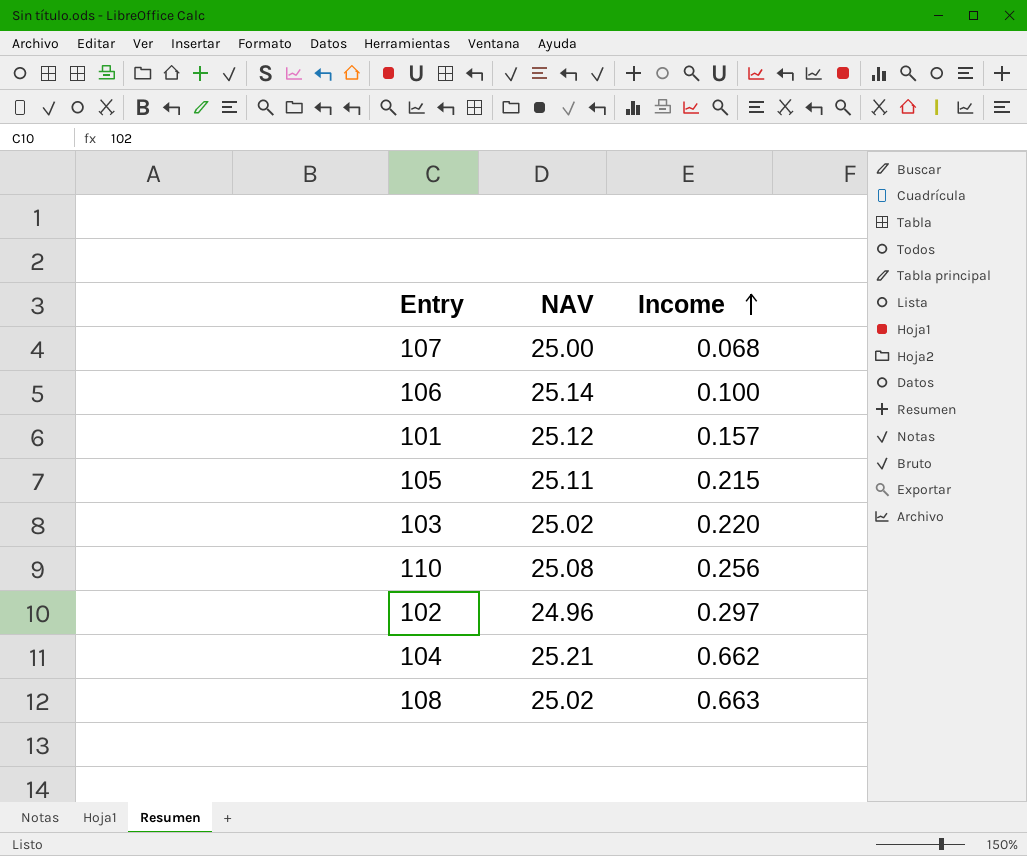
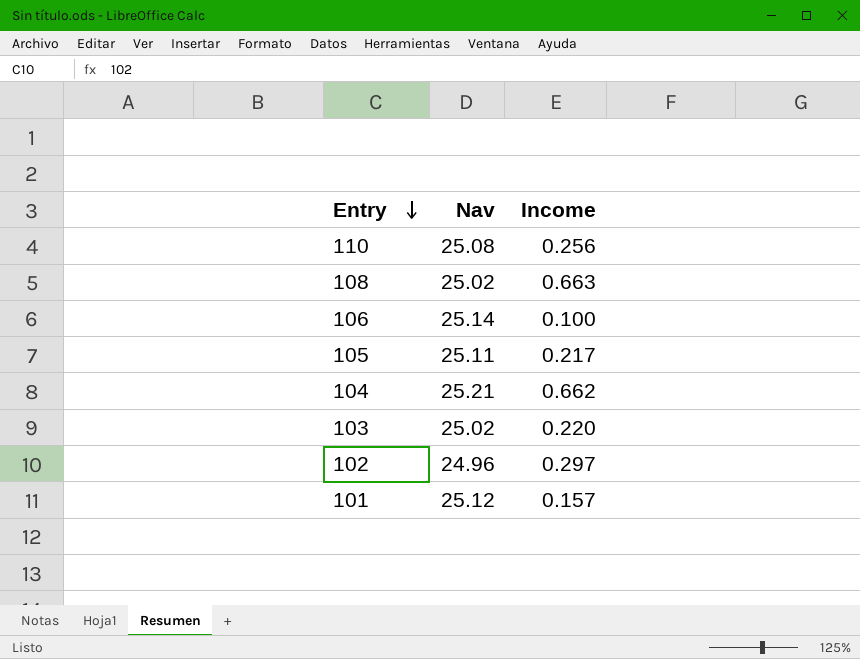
row order: Income ascending -> Entry descending
column name: NAV -> Nav
row 107: 25.00 | 0.068 -> none
105 | Income: 0.215 -> 0.217

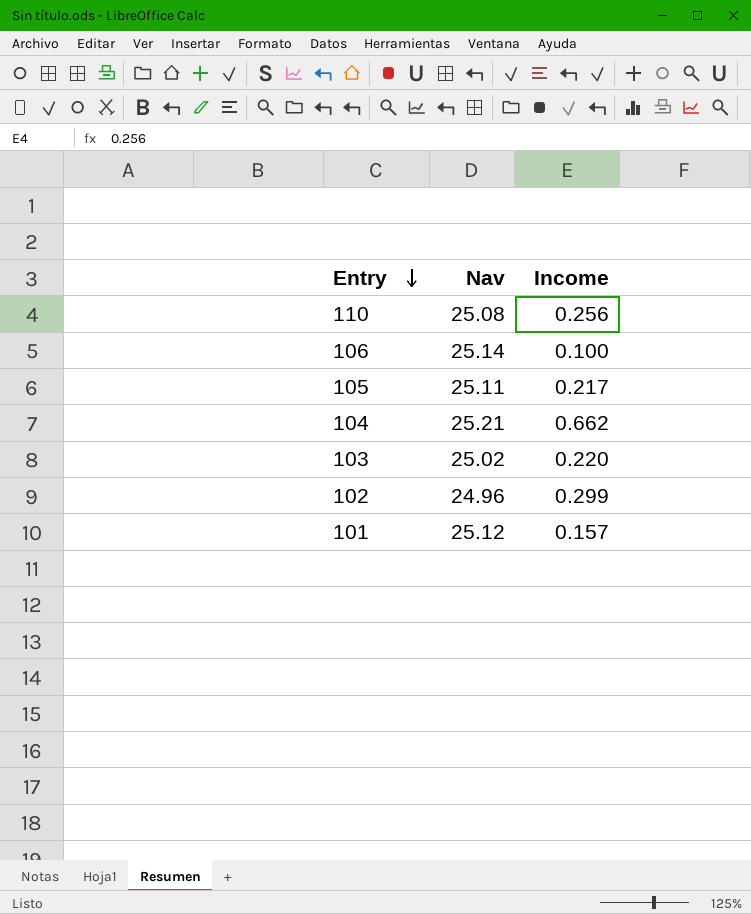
row 108: 25.02 | 0.663 -> none
102 | Income: 0.297 -> 0.299

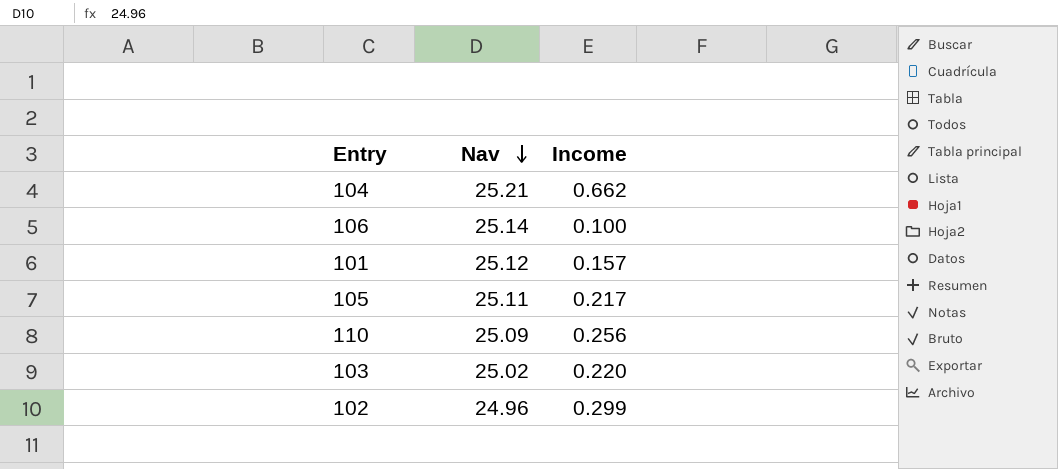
row order: Entry descending -> Nav descending
110 | Nav: 25.08 -> 25.09

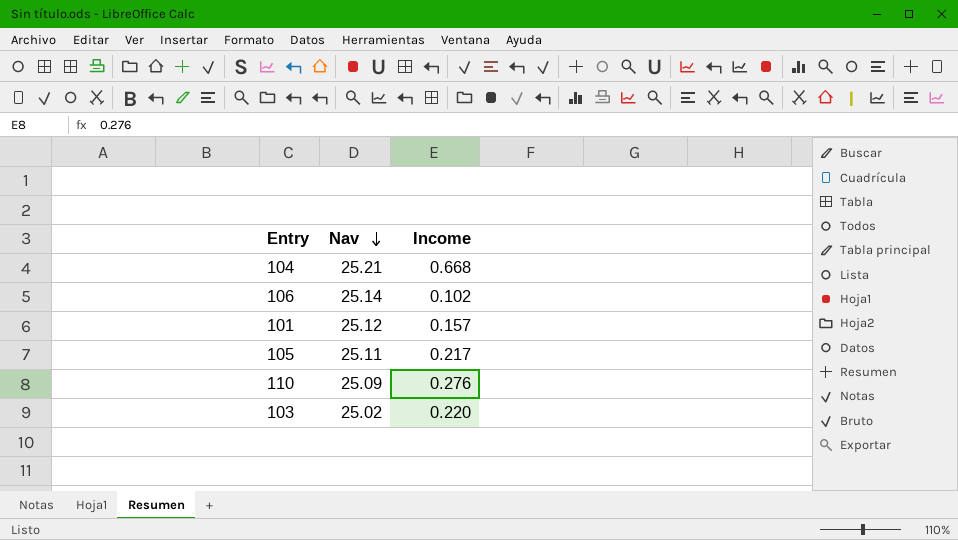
row 102: 24.96 | 0.299 -> none
104 | Income: 0.662 -> 0.668
106 | Income: 0.100 -> 0.102
110 | Income: 0.256 -> 0.276

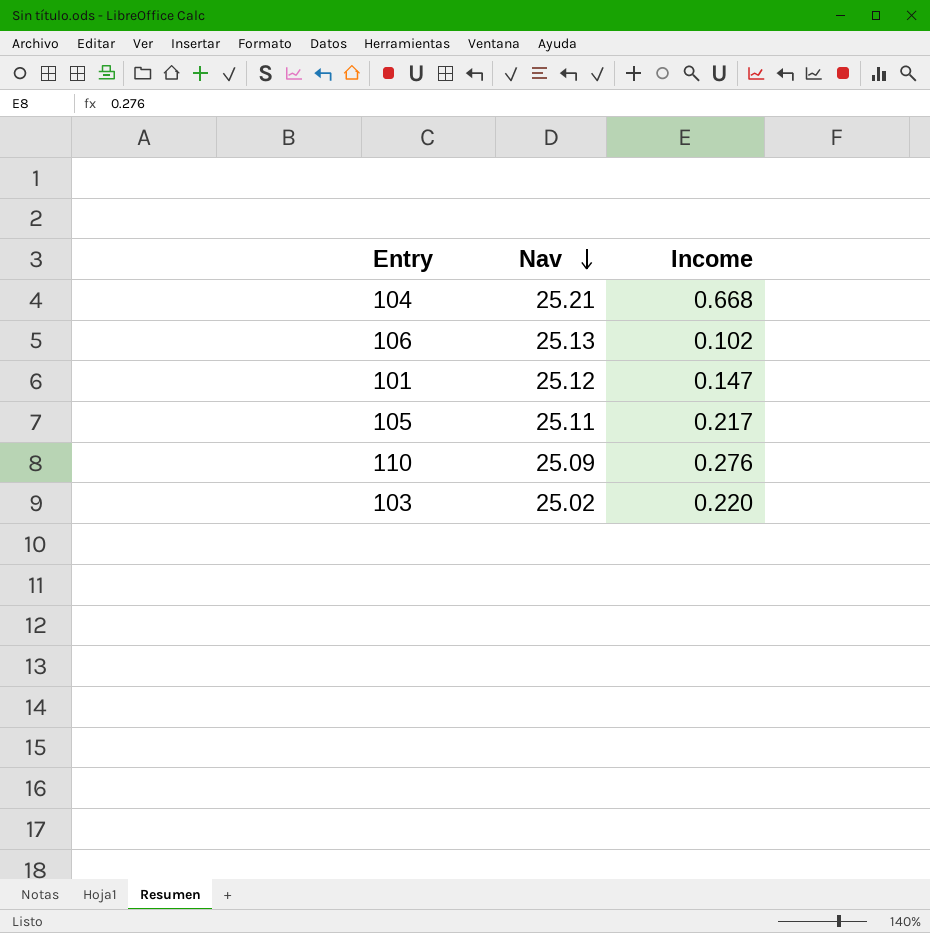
106 | Nav: 25.14 -> 25.13
101 | Income: 0.157 -> 0.147

